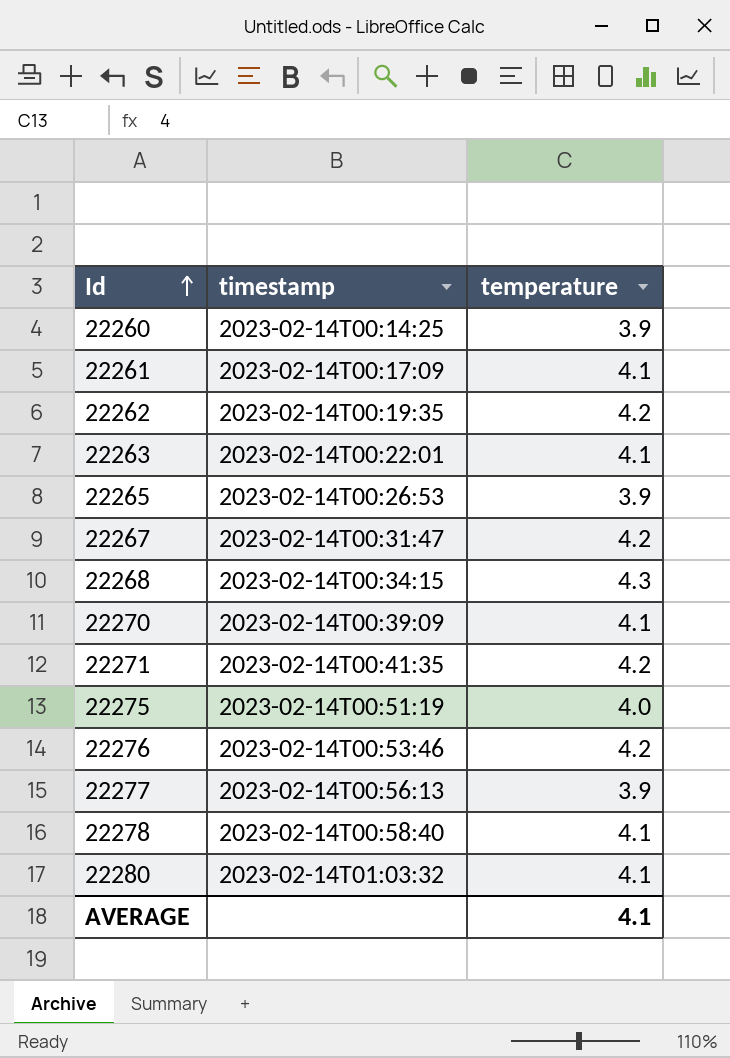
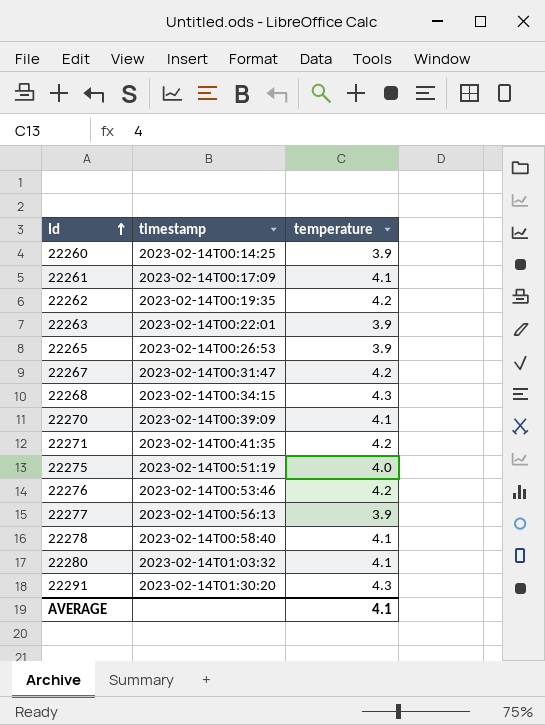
22263 | temperature: 4.1 -> 3.9
row 22291: none -> 2023-02-14T01:30:20 | 4.3

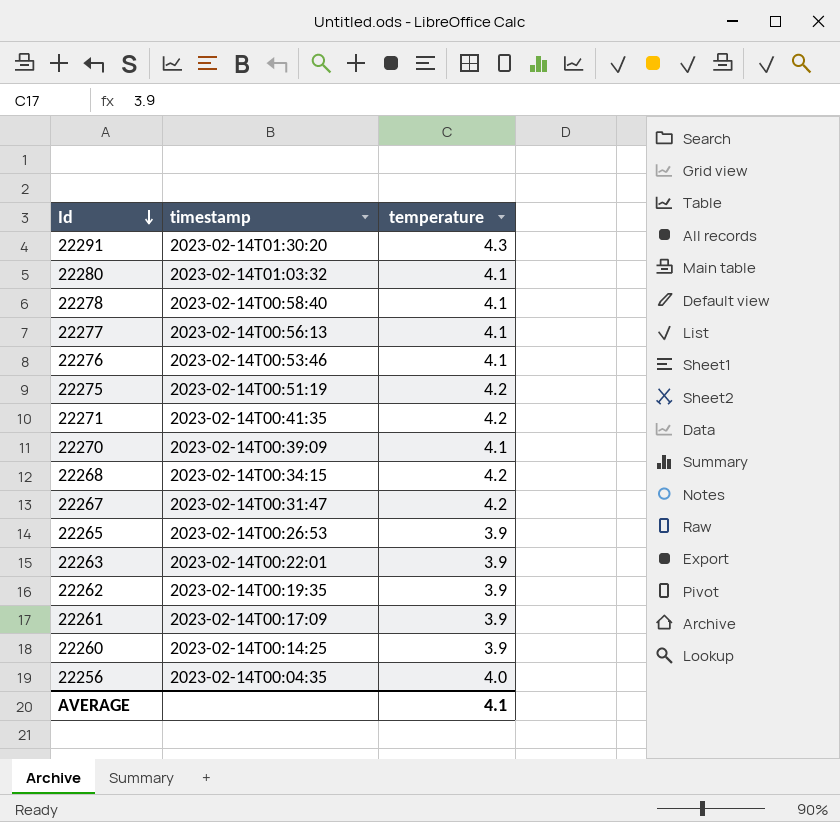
row order: Id ascending -> Id descending
22277 | temperature: 3.9 -> 4.1
22276 | temperature: 4.2 -> 4.1
22275 | temperature: 4.0 -> 4.2
22268 | temperature: 4.3 -> 4.2
22262 | temperature: 4.2 -> 3.9
22261 | temperature: 4.1 -> 3.9
row 22256: none -> 2023-02-14T00:04:35 | 4.0

